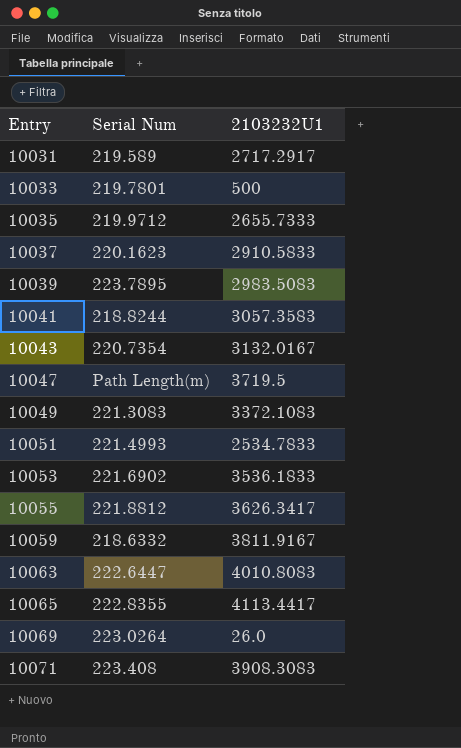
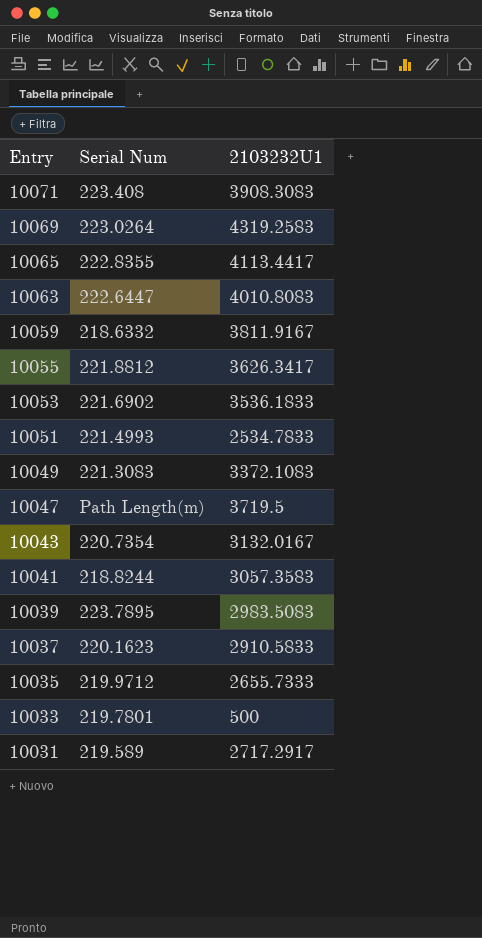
row order: Entry ascending -> Entry descending
10069 | 2103232U1: 26.0 -> 4319.2583

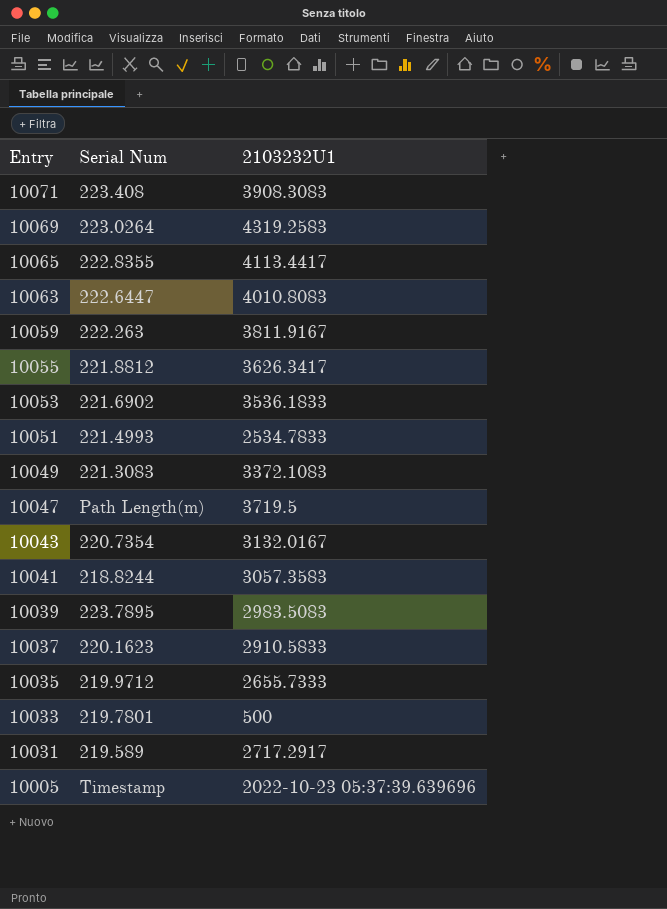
10059 | Serial Num: 218.6332 -> 222.263
row 10005: none -> Timestamp | 2022-10-23 05:37:39.639696

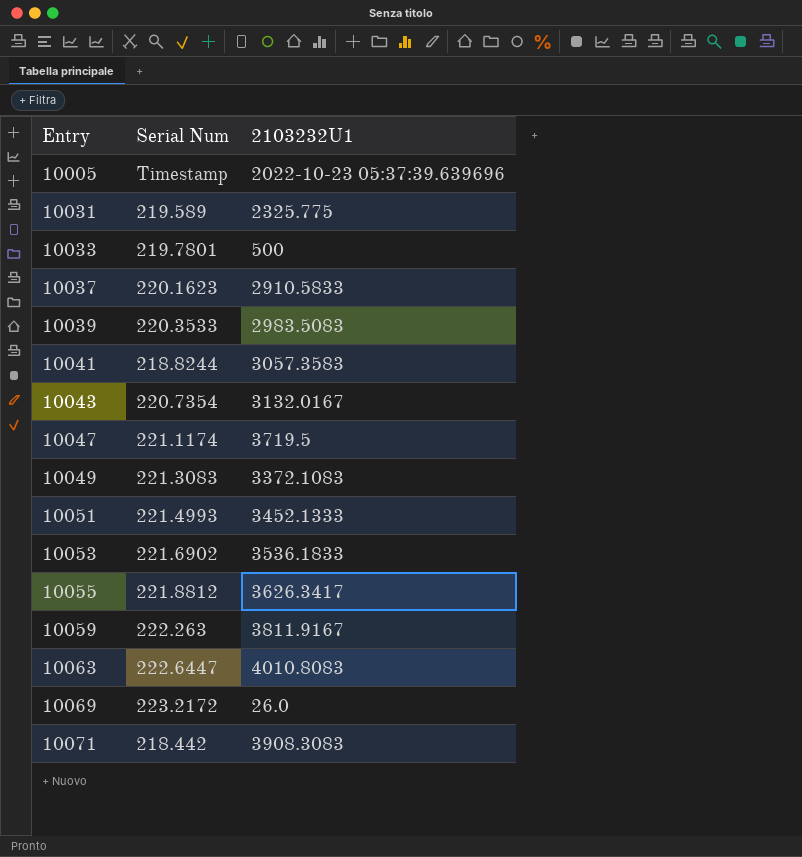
row order: Entry descending -> Entry ascending
row 10065: 222.8355 | 4113.4417 -> none
row 10035: 219.9712 | 2655.7333 -> none
10031 | 2103232U1: 2717.2917 -> 2325.775
10039 | Serial Num: 223.7895 -> 220.3533
10047 | Serial Num: Path Length(m) -> 221.1174
10051 | 2103232U1: 2534.7833 -> 3452.1333
10069 | Serial Num: 223.0264 -> 223.2172
10069 | 2103232U1: 4319.2583 -> 26.0
10071 | Serial Num: 223.408 -> 218.442

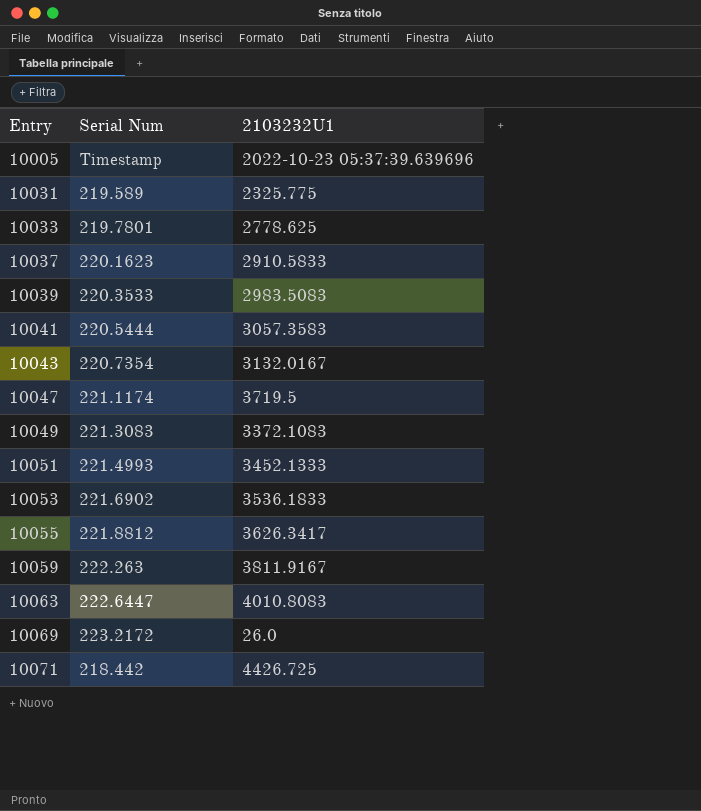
10033 | 2103232U1: 500 -> 2778.625
10041 | Serial Num: 218.8244 -> 220.5444
10071 | 2103232U1: 3908.3083 -> 4426.725

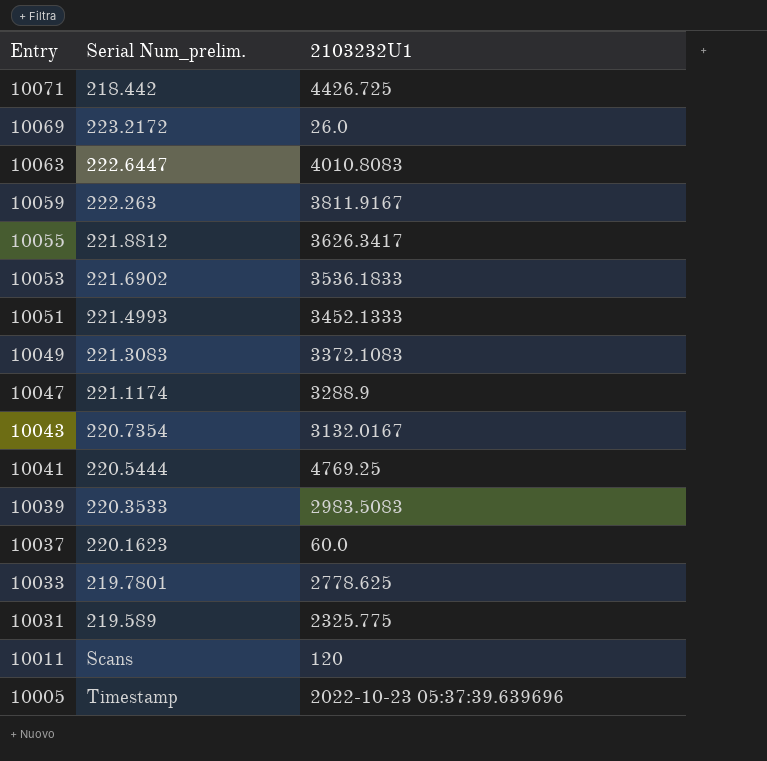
row order: Entry ascending -> Entry descending
column name: Serial Num -> Serial Num_prelim.
10047 | 2103232U1: 3719.5 -> 3288.9
10041 | 2103232U1: 3057.3583 -> 4769.25
10037 | 2103232U1: 2910.5833 -> 60.0
row 10011: none -> Scans | 120

